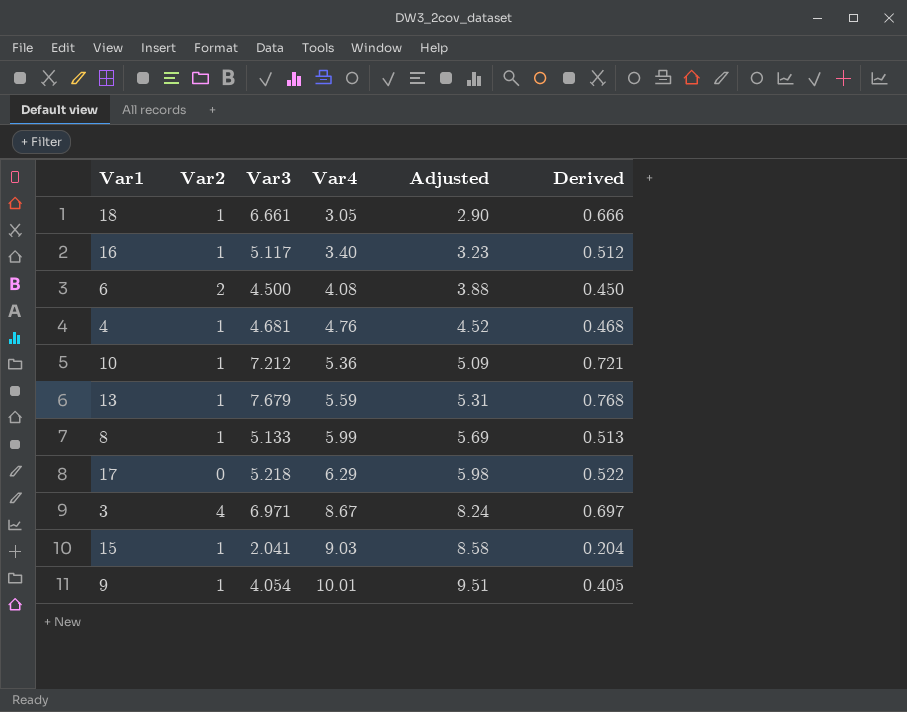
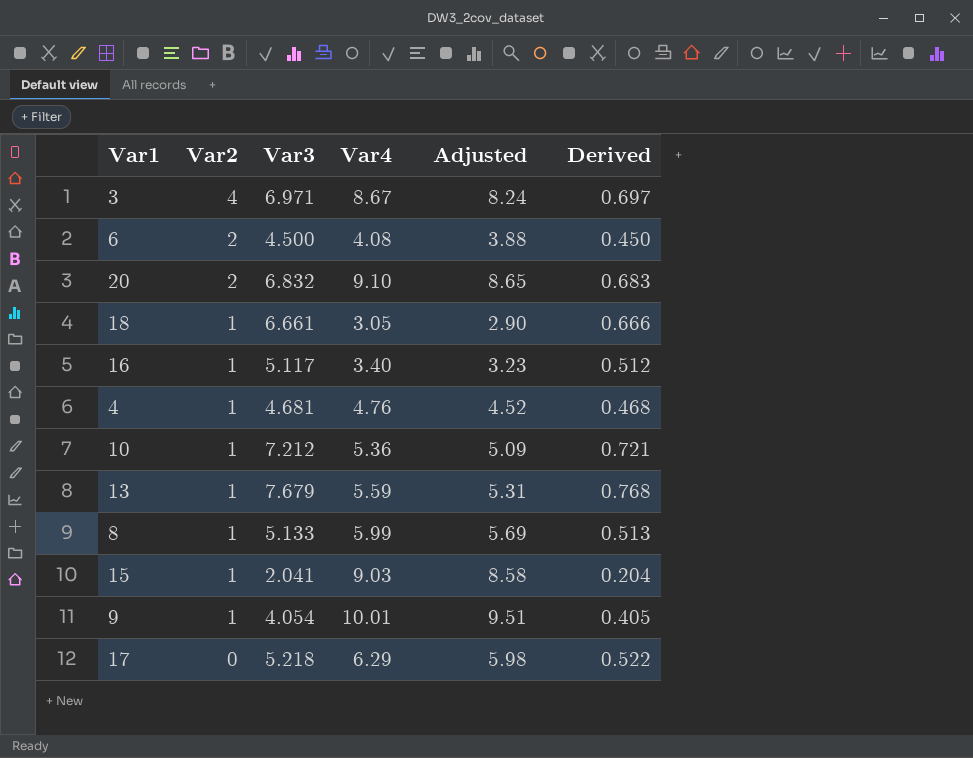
row order: Var4 ascending -> Var2 descending
row 20: none -> 2 | 6.832 | 9.10 | 8.65 | 0.683

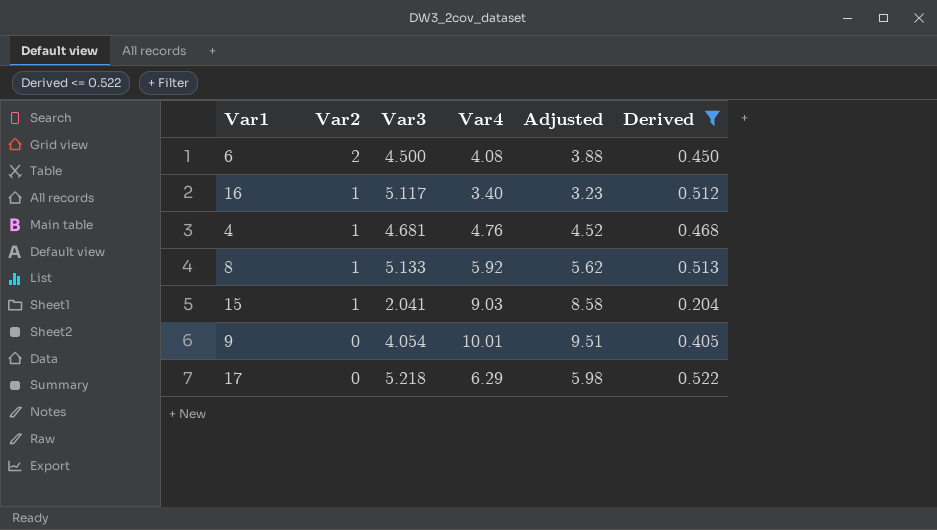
filter: none -> Derived <= 0.522
8 | Var4: 5.99 -> 5.92
8 | Adjusted: 5.69 -> 5.62
9 | Var2: 1 -> 0

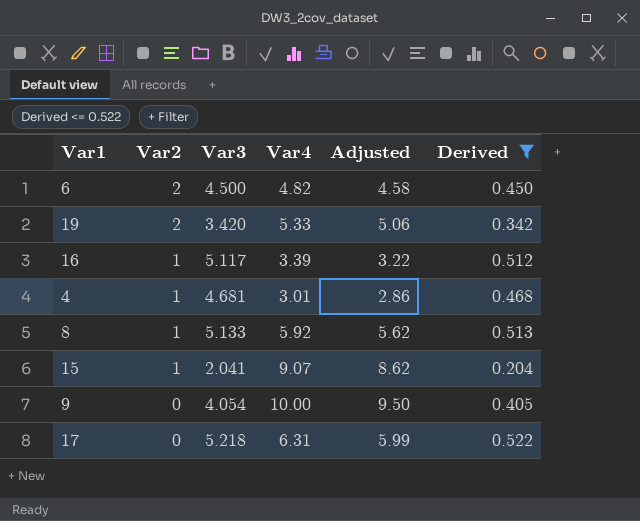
6 | Var4: 4.08 -> 4.82
6 | Adjusted: 3.88 -> 4.58
row 19: none -> 2 | 3.420 | 5.33 | 5.06 | 0.342
16 | Var4: 3.40 -> 3.39
16 | Adjusted: 3.23 -> 3.22
4 | Var4: 4.76 -> 3.01
4 | Adjusted: 4.52 -> 2.86
15 | Var4: 9.03 -> 9.07
15 | Adjusted: 8.58 -> 8.62
9 | Var4: 10.01 -> 10.00
9 | Adjusted: 9.51 -> 9.50
17 | Var4: 6.29 -> 6.31
17 | Adjusted: 5.98 -> 5.99

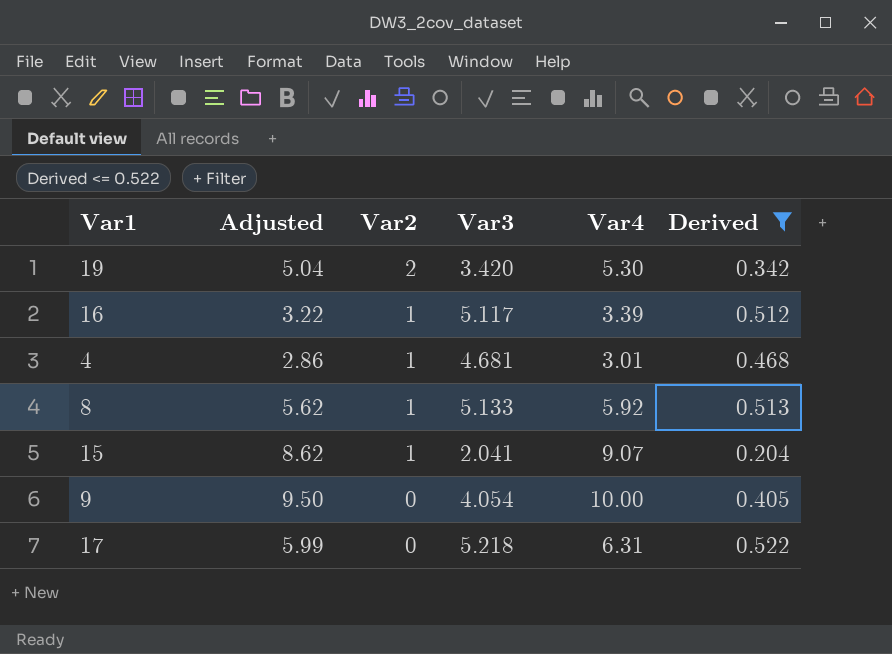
column Adjusted | position: 5 -> 2
row 6: 2 | 4.500 | 4.82 | 4.58 | 0.450 -> none
19 | Adjusted: 5.06 -> 5.04
19 | Var4: 5.33 -> 5.30

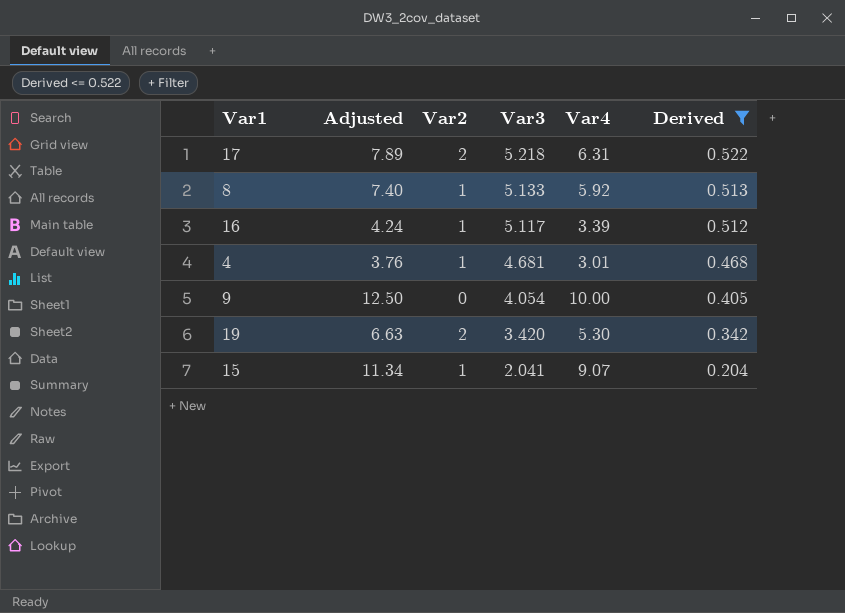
row order: Var2 descending -> Var3 descending
column Adjusted | formula: [Var4] * 0.95 -> [Var4] * 1.25
17 | Var2: 0 -> 2

